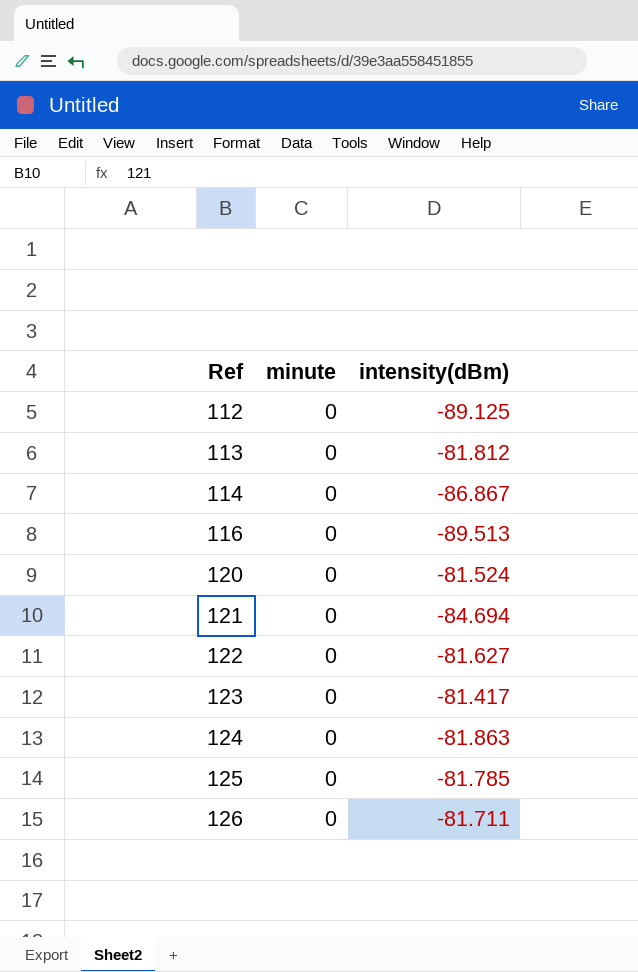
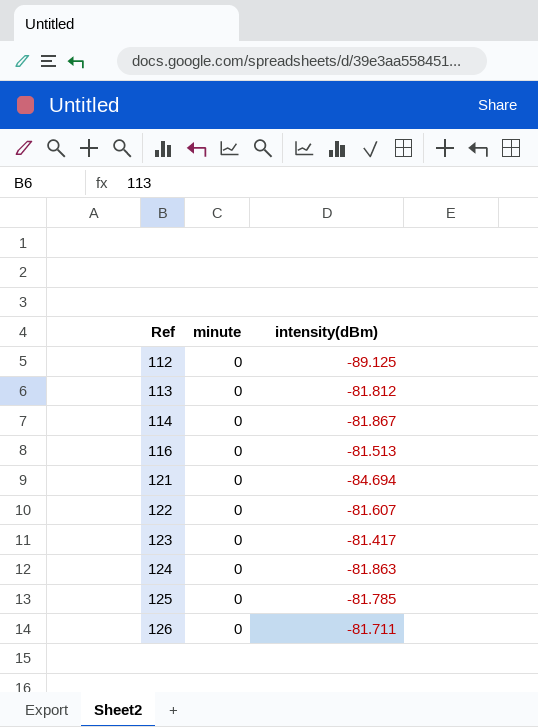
row 120: 0 | -81.524 -> none
114 | intensity(dBm): -86.867 -> -81.867
116 | intensity(dBm): -89.513 -> -81.513
122 | intensity(dBm): -81.627 -> -81.607

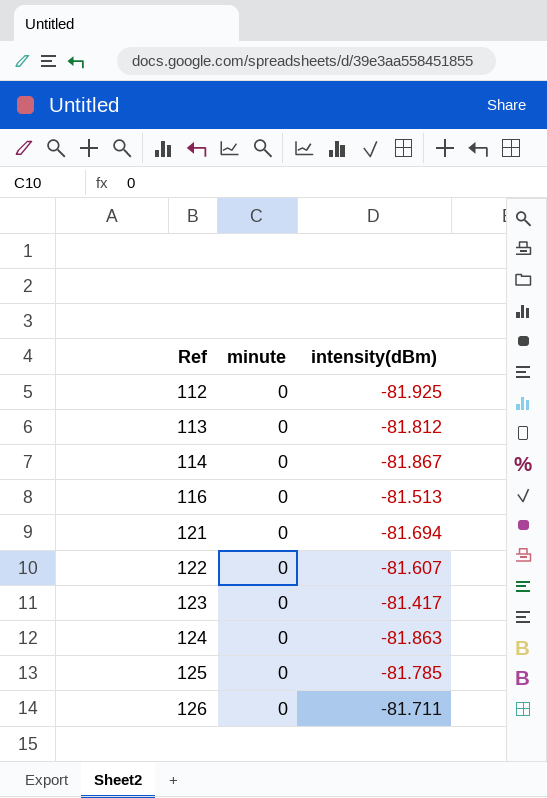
112 | intensity(dBm): -89.125 -> -81.925
121 | intensity(dBm): -84.694 -> -81.694

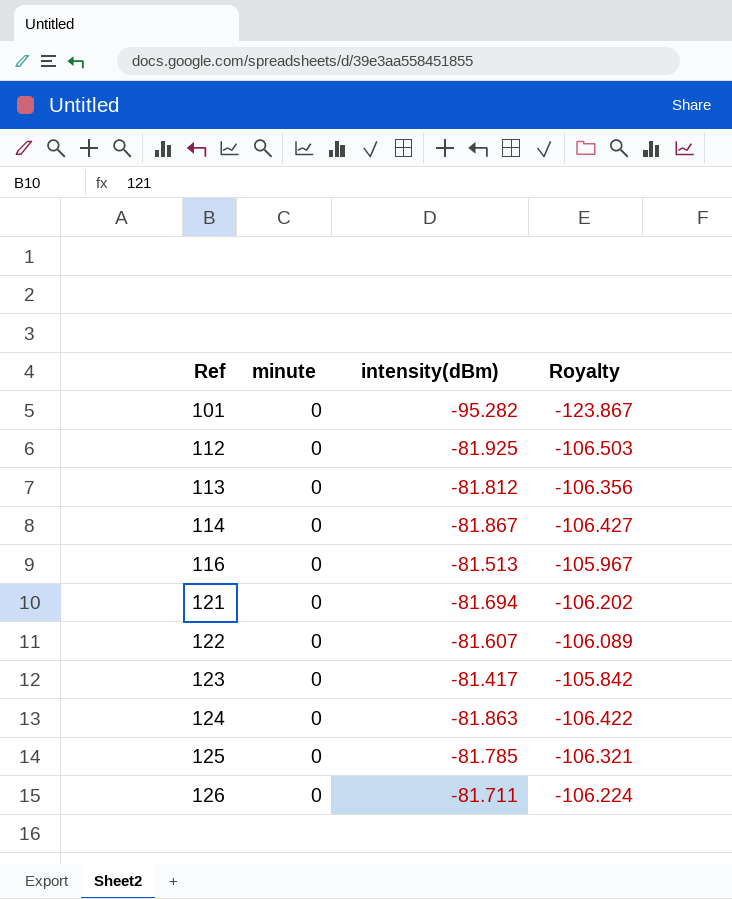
column Royalty | formula: none -> [intensity(dBm)] * 1.3
row 101: none -> 0 | -95.282 | -123.867

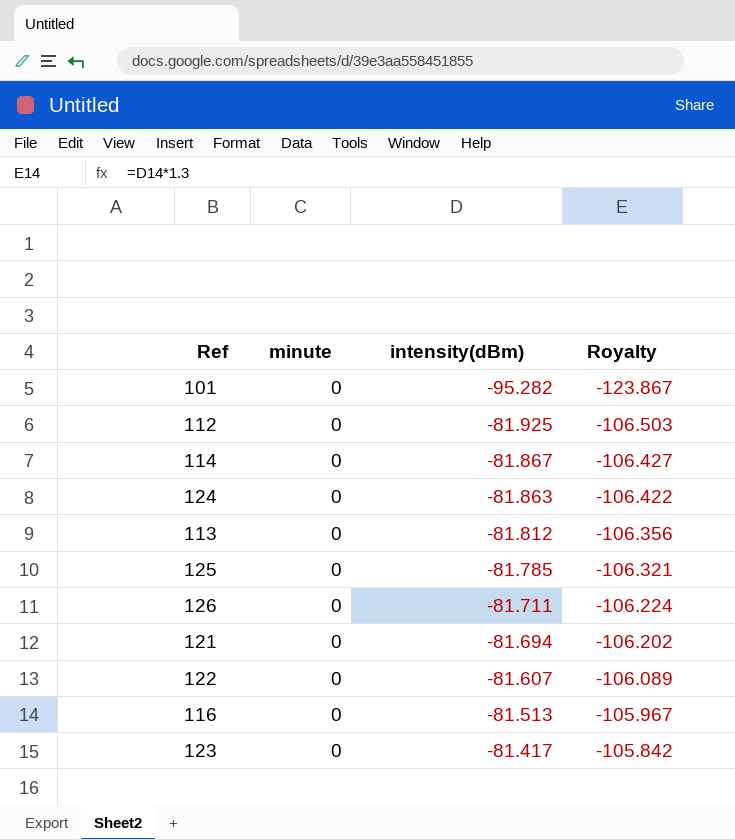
row order: Ref ascending -> intensity(dBm) ascending

